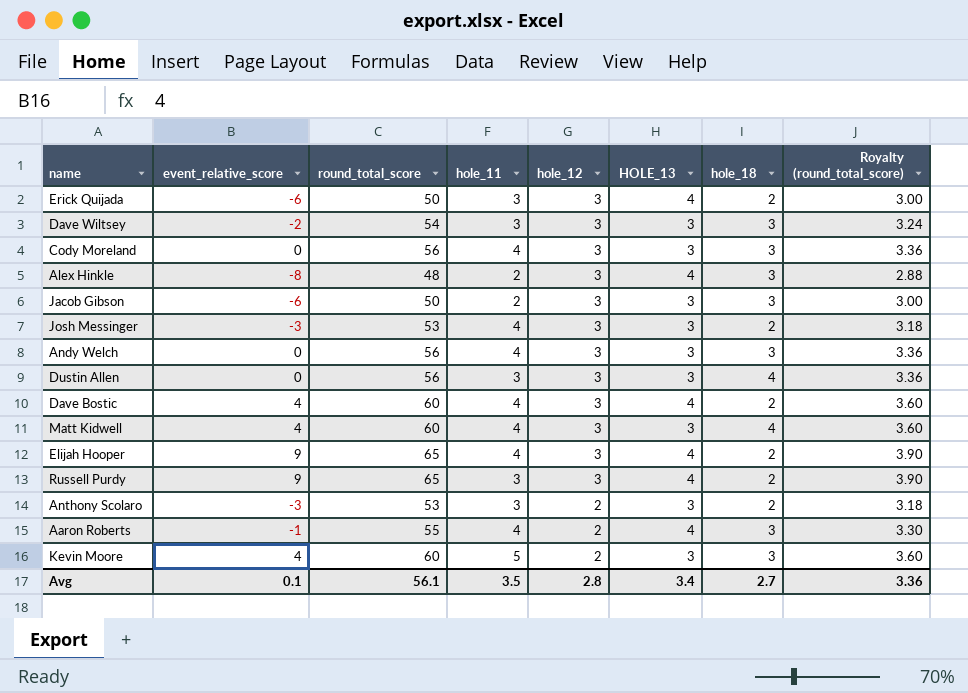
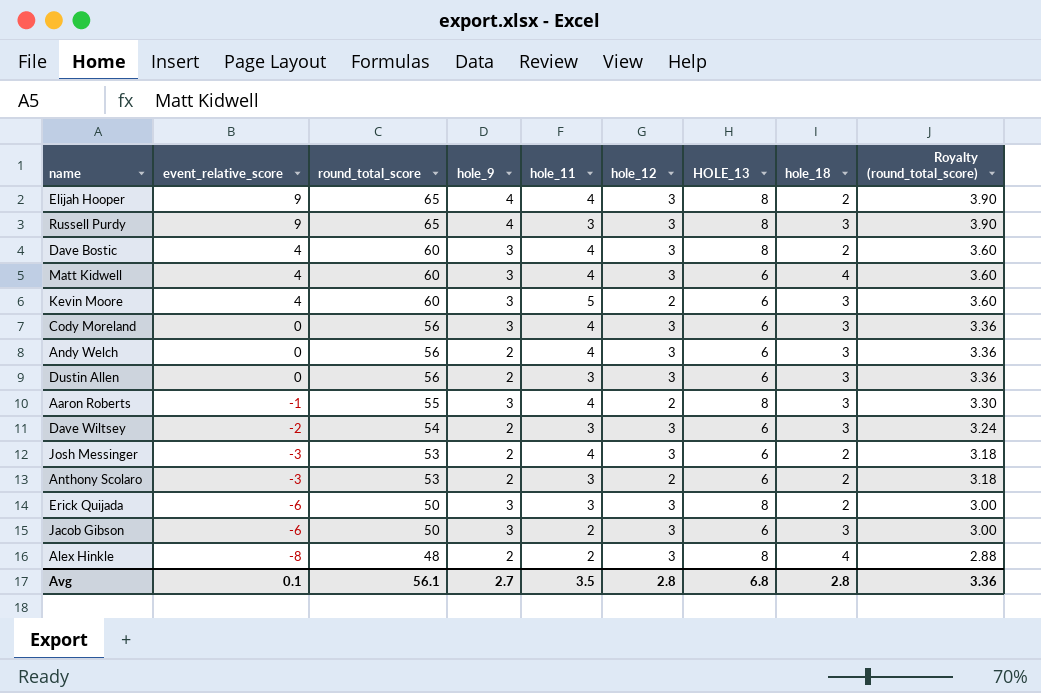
row order: hole_12 descending -> event_relative_score descending
column hole_9 | position: none -> 4
Elijah Hooper | HOLE_13: 4 -> 8
Russell Purdy | HOLE_13: 4 -> 8
Russell Purdy | hole_18: 2 -> 3
Dave Bostic | HOLE_13: 4 -> 8
Matt Kidwell | HOLE_13: 3 -> 6
Kevin Moore | HOLE_13: 3 -> 6
Cody Moreland | HOLE_13: 3 -> 6
Andy Welch | HOLE_13: 3 -> 6
Dustin Allen | HOLE_13: 3 -> 6
Dustin Allen | hole_18: 4 -> 3
Aaron Roberts | HOLE_13: 4 -> 8
Dave Wiltsey | HOLE_13: 3 -> 6
Josh Messinger | HOLE_13: 3 -> 6
Anthony Scolaro | HOLE_13: 3 -> 6
Erick Quijada | HOLE_13: 4 -> 8
Jacob Gibson | HOLE_13: 3 -> 6
Alex Hinkle | HOLE_13: 4 -> 8
Alex Hinkle | hole_18: 3 -> 4
Avg | HOLE_13: 3.4 -> 6.8
Avg | hole_18: 2.7 -> 2.8

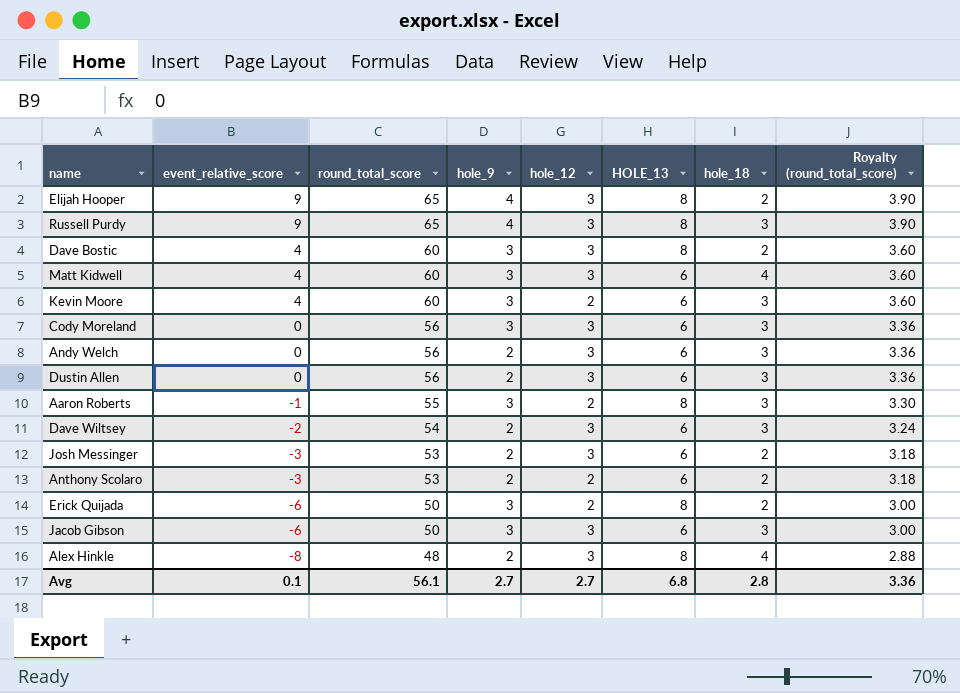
column hole_11 | position: 5 -> none
Erick Quijada | hole_12: 3 -> 2
Avg | hole_12: 2.8 -> 2.7

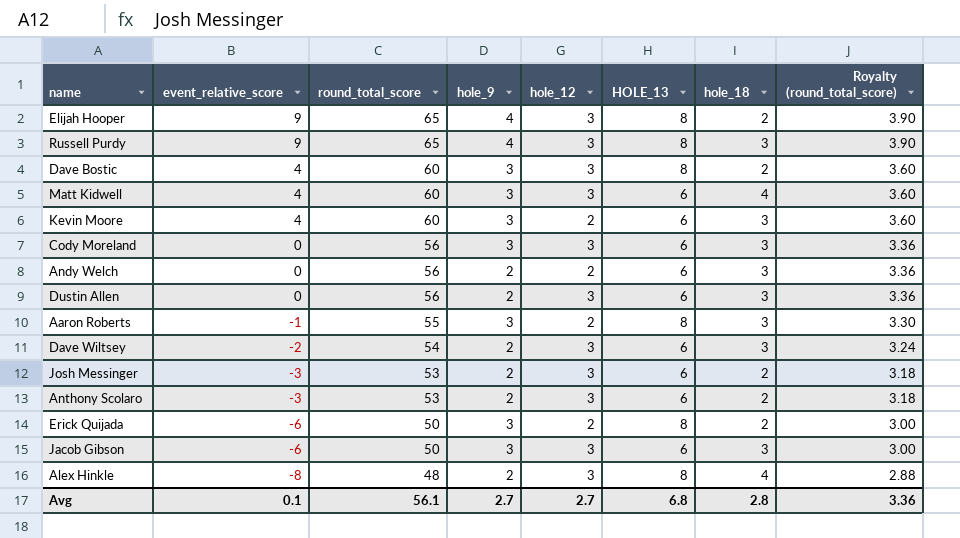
Andy Welch | hole_12: 3 -> 2
Anthony Scolaro | hole_12: 2 -> 3

